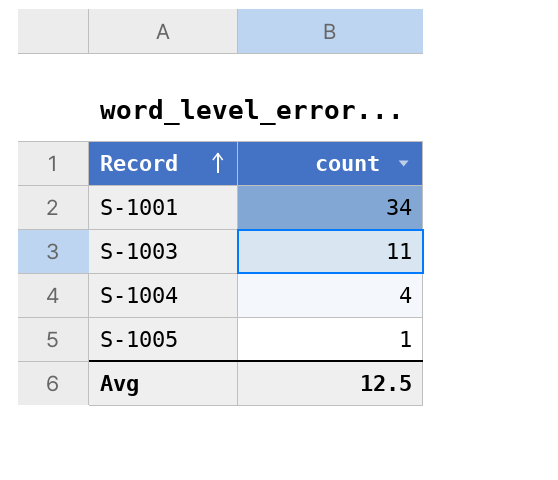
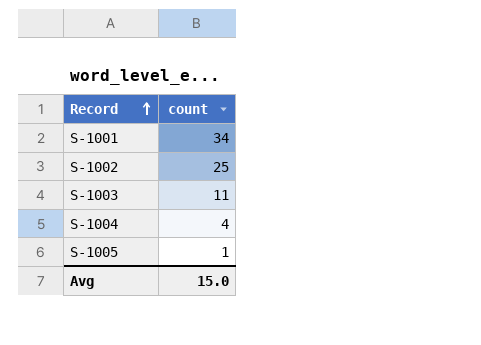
row S-1002: none -> 25
Avg | count: 12.5 -> 15.0

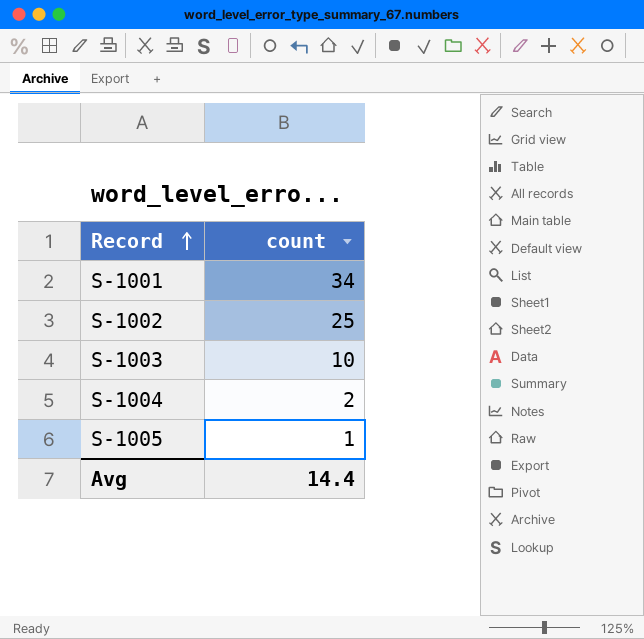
S-1003 | count: 11 -> 10
S-1004 | count: 4 -> 2
Avg | count: 15.0 -> 14.4

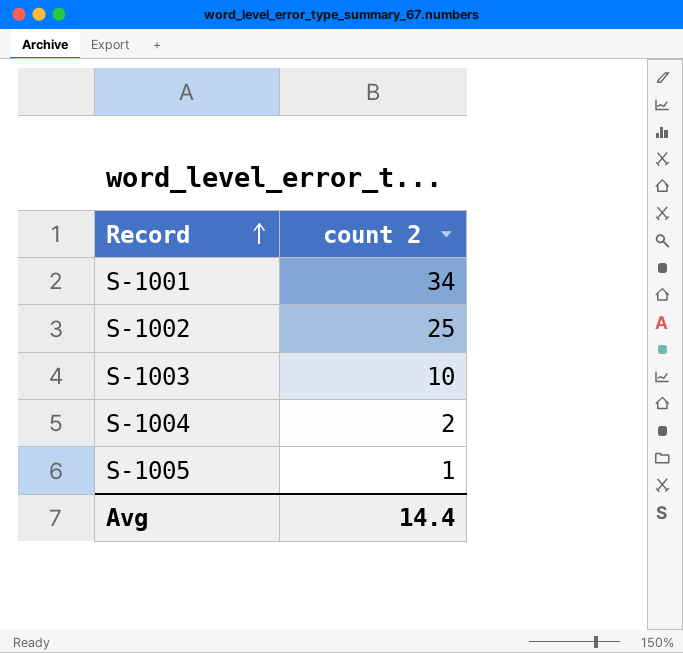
column name: count -> count 2

